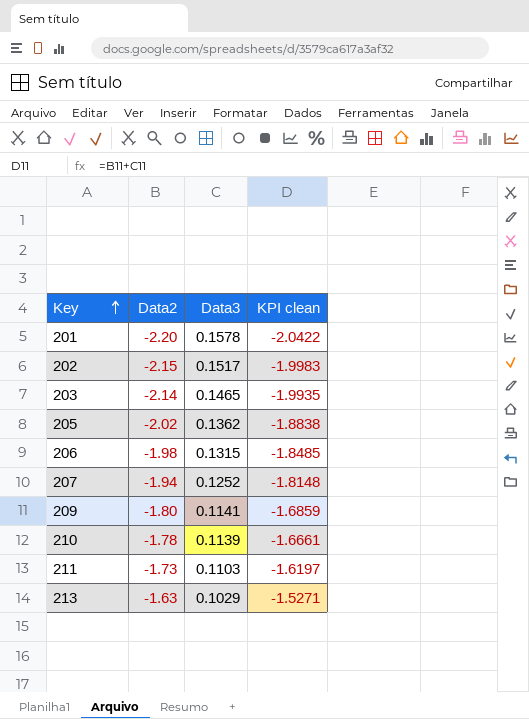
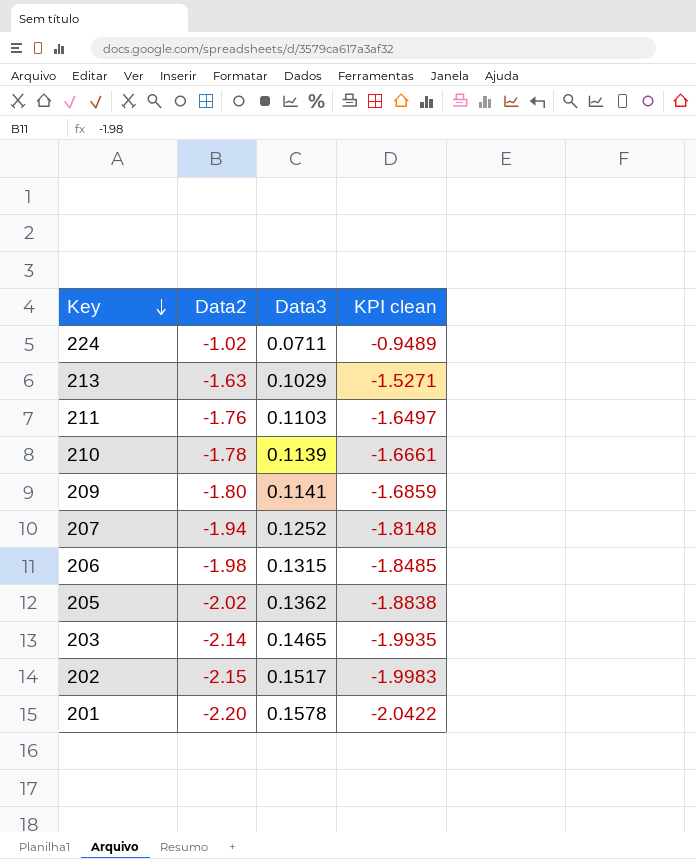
row order: Key ascending -> Key descending
row 224: none -> -1.02 | 0.0711 | -0.9489
211 | Data2: -1.73 -> -1.76
211 | KPI clean: -1.6197 -> -1.6497

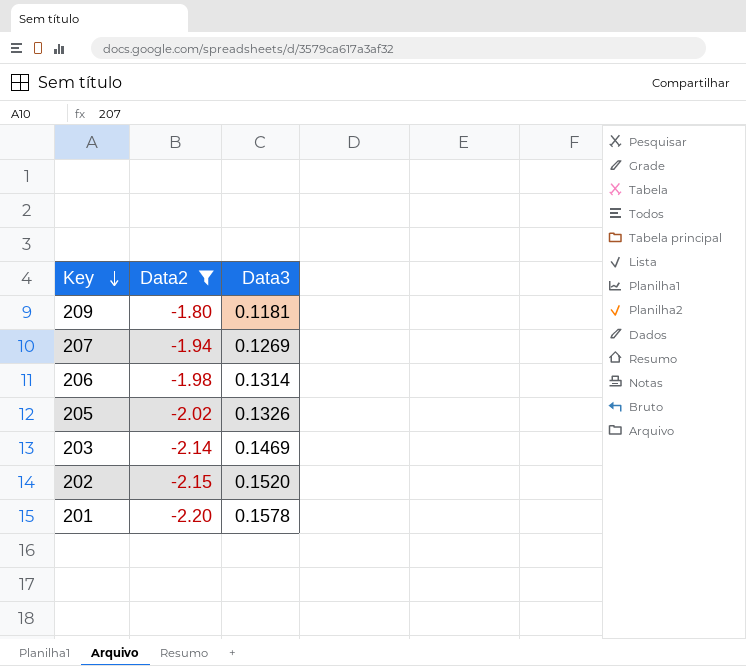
filter: none -> Data2 <= -1.80
column KPI clean | formula: [Data2] + [Data3] -> none
209 | Data3: 0.1141 -> 0.1181
207 | Data3: 0.1252 -> 0.1269
206 | Data3: 0.1315 -> 0.1314
205 | Data3: 0.1362 -> 0.1326
203 | Data3: 0.1465 -> 0.1469
202 | Data3: 0.1517 -> 0.1520

